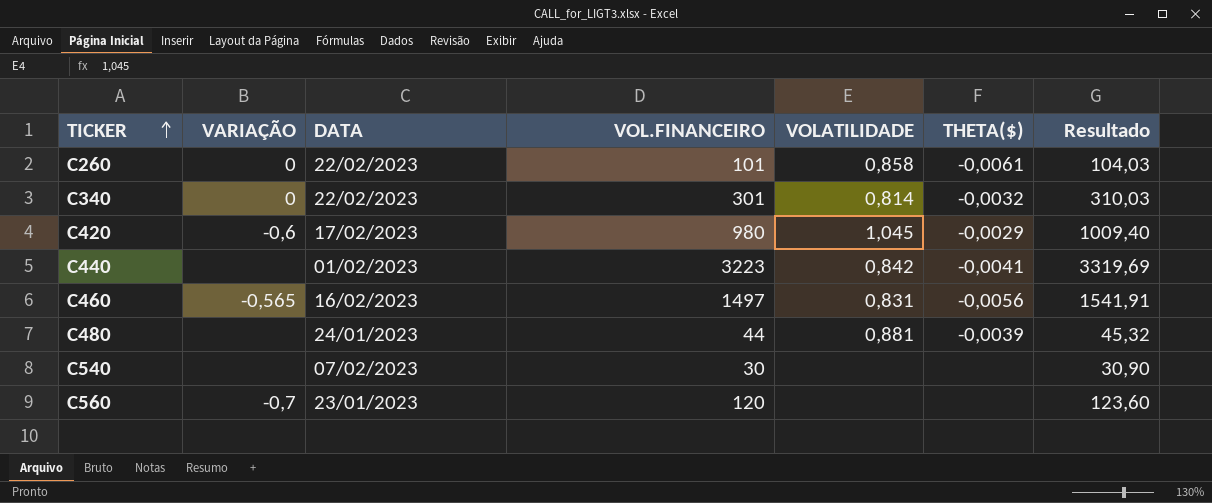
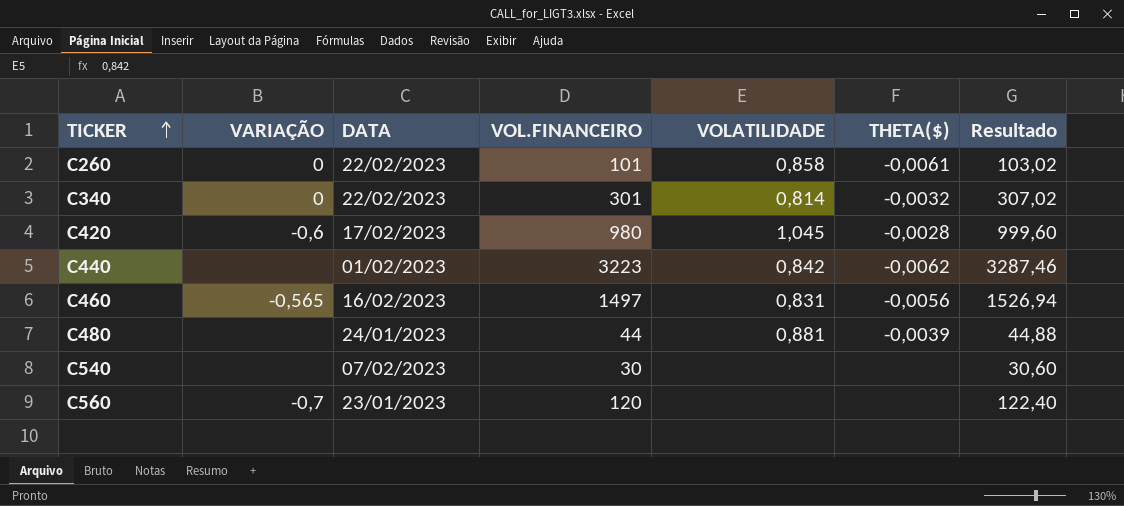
column Resultado | formula: [VOL.FINANCEIRO] * 1,03 -> [VOL.FINANCEIRO] * 1,02
C420 | THETA($): -0,0029 -> -0,0028
C440 | THETA($): -0,0041 -> -0,0062

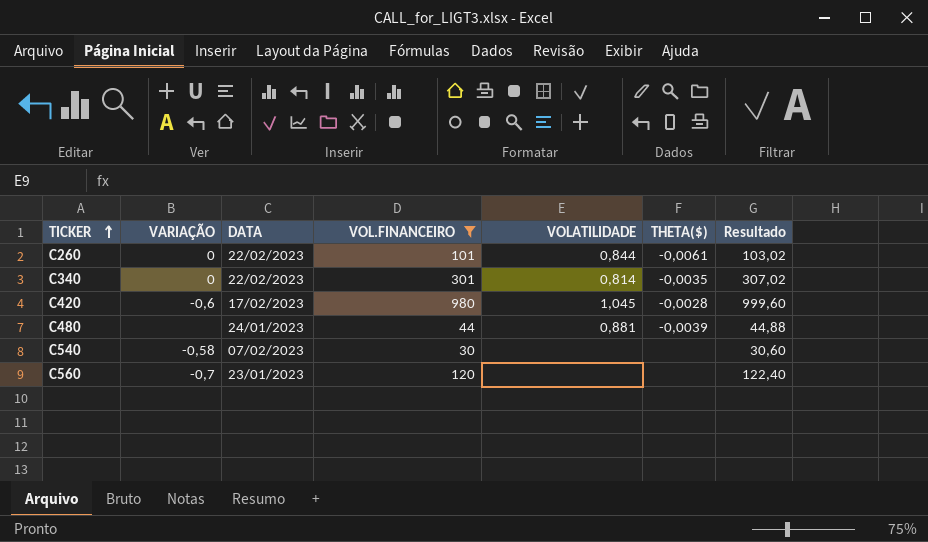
filter: none -> VOL.FINANCEIRO <= 980
C260 | VOLATILIDADE: 0,858 -> 0,844
C340 | THETA($): -0,0032 -> -0,0035
C540 | VARIAÇÃO: none -> -0,58

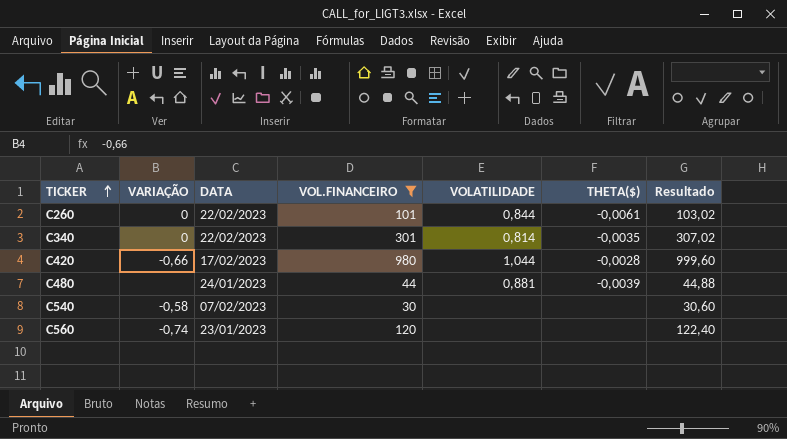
C420 | VARIAÇÃO: -0,6 -> -0,66
C420 | VOLATILIDADE: 1,045 -> 1,044
C560 | VARIAÇÃO: -0,7 -> -0,74

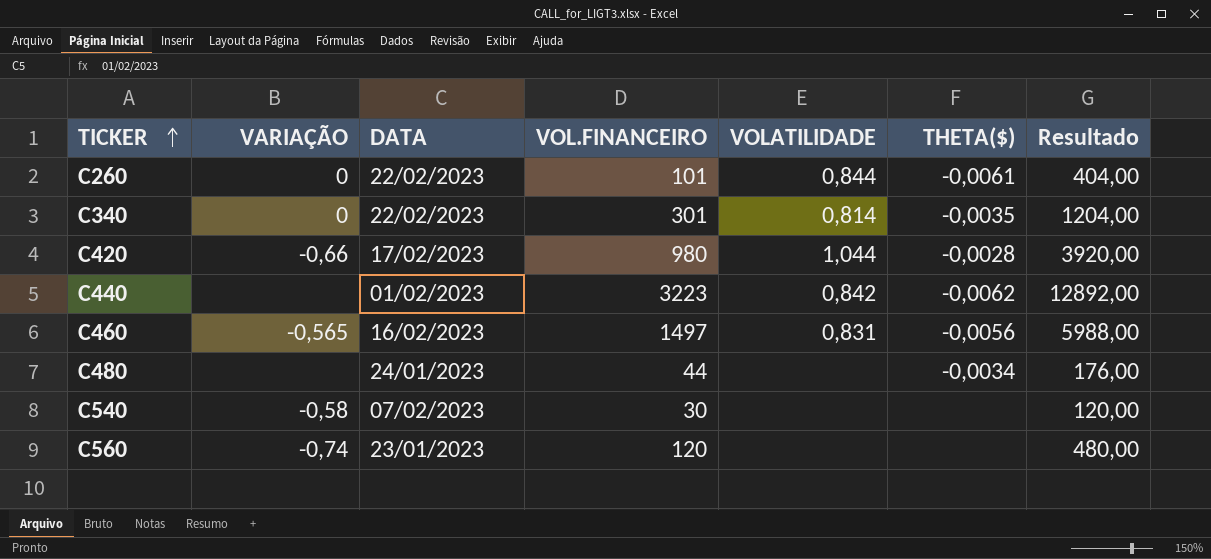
filter: VOL.FINANCEIRO <= 980 -> none
column Resultado | formula: [VOL.FINANCEIRO] * 1,02 -> [VOL.FINANCEIRO] * 4
C480 | VOLATILIDADE: 0,881 -> none
C480 | THETA($): -0,0039 -> -0,0034

